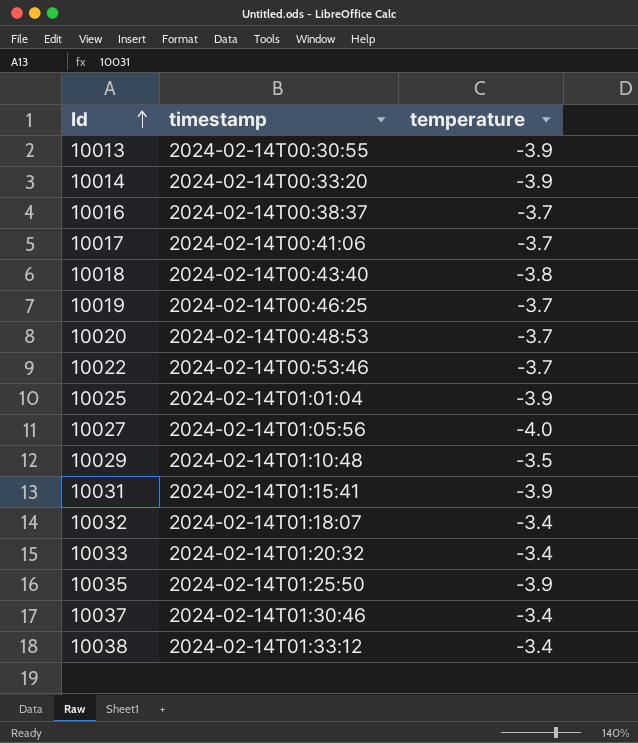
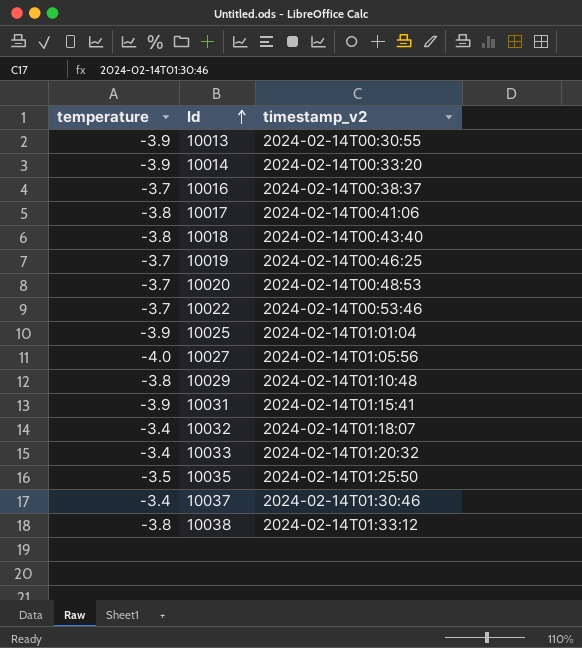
column temperature | position: 3 -> 1
column name: timestamp -> timestamp_v2
10017 | temperature: -3.7 -> -3.8
10029 | temperature: -3.5 -> -3.8
10035 | temperature: -3.9 -> -3.5
10038 | temperature: -3.4 -> -3.8

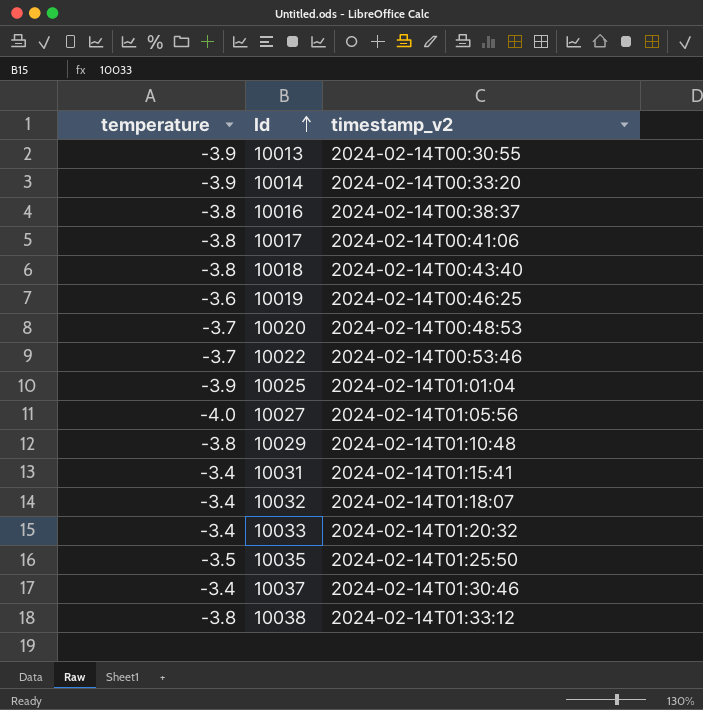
10016 | temperature: -3.7 -> -3.8
10019 | temperature: -3.7 -> -3.6
10031 | temperature: -3.9 -> -3.4

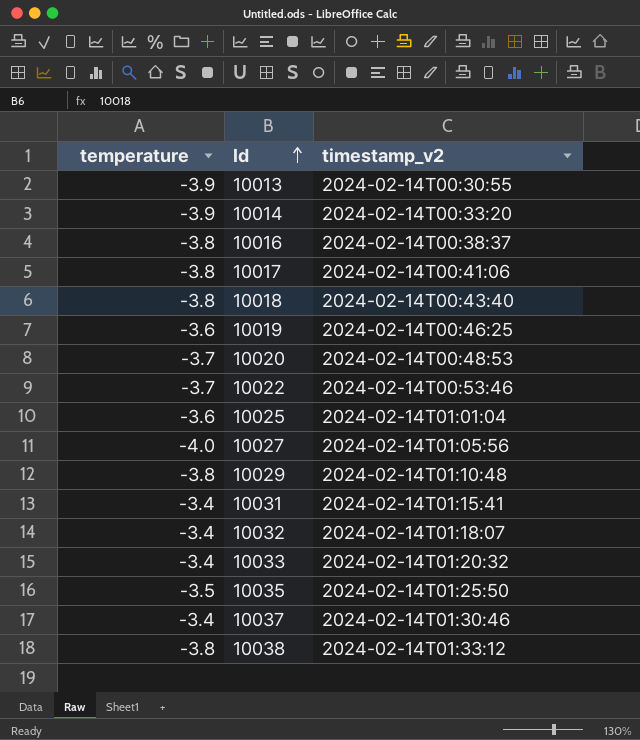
10025 | temperature: -3.9 -> -3.6

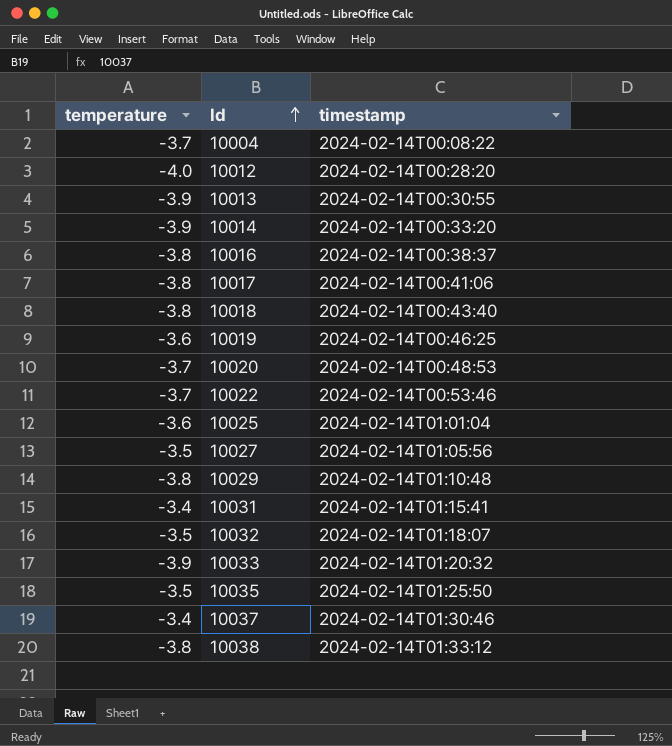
column name: timestamp_v2 -> timestamp
row 10004: none -> -3.7 | 2024-02-14T00:08:22
row 10012: none -> -4.0 | 2024-02-14T00:28:20
10027 | temperature: -4.0 -> -3.5
10032 | temperature: -3.4 -> -3.5
10033 | temperature: -3.4 -> -3.9

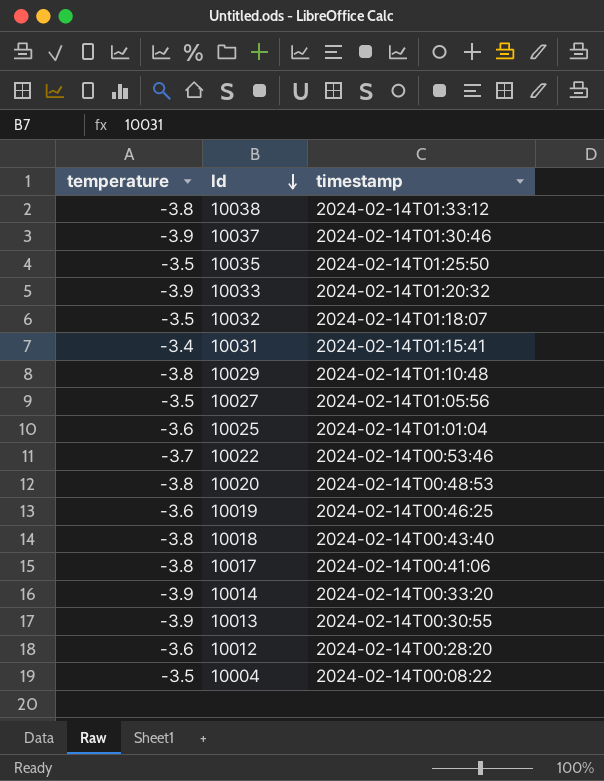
row order: Id ascending -> Id descending
row 10016: -3.8 | 2024-02-14T00:38:37 -> none
10037 | temperature: -3.4 -> -3.9
10020 | temperature: -3.7 -> -3.8
10012 | temperature: -4.0 -> -3.6
10004 | temperature: -3.7 -> -3.5

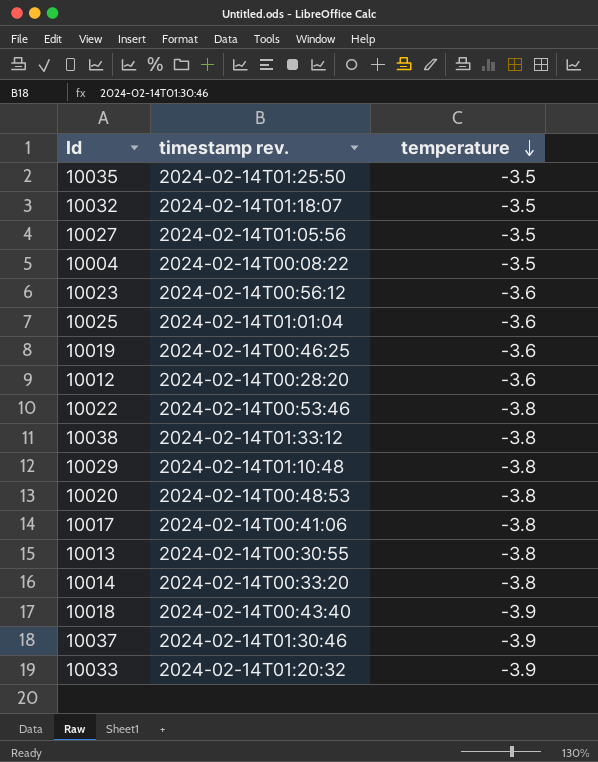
row order: Id descending -> temperature descending
column name: timestamp -> timestamp rev.
column temperature | position: 1 -> 3
row 10031: -3.4 | 2024-02-14T01:15:41 -> none
row 10023: none -> 2024-02-14T00:56:12 | -3.6
10022 | temperature: -3.7 -> -3.8
10013 | temperature: -3.9 -> -3.8
10014 | temperature: -3.9 -> -3.8
10018 | temperature: -3.8 -> -3.9

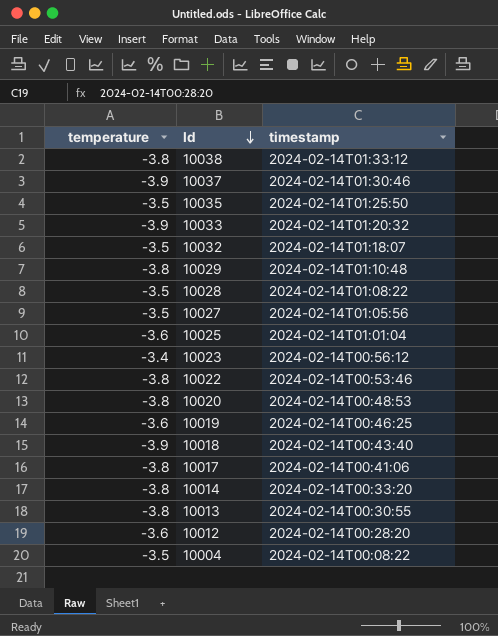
row order: temperature descending -> Id descending
column temperature | position: 3 -> 1
column name: timestamp rev. -> timestamp
row 10028: none -> -3.5 | 2024-02-14T01:08:22
10023 | temperature: -3.6 -> -3.4

